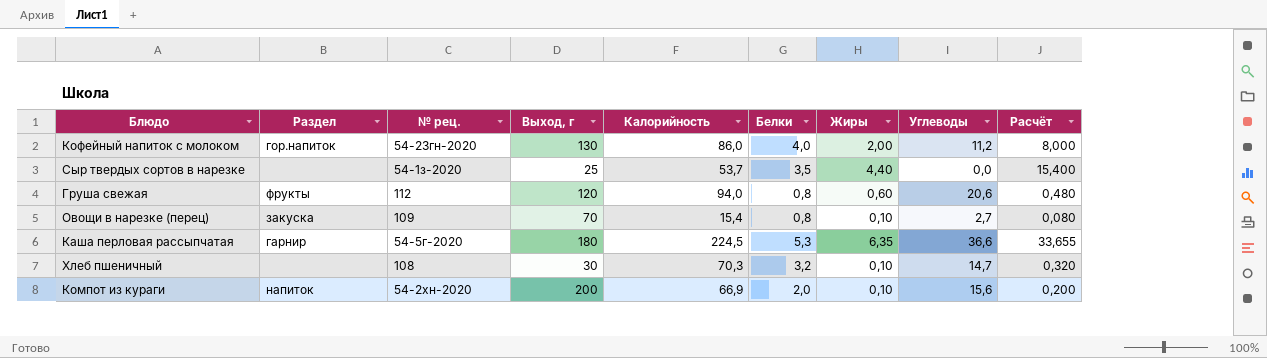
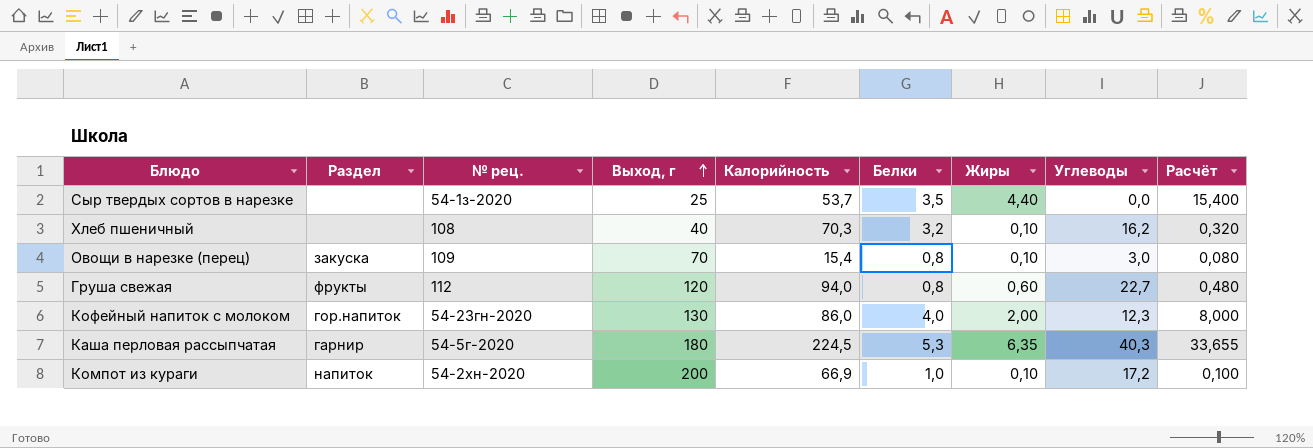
row order: none -> Выход, г ascending
Хлеб пшеничный | Выход, г: 30 -> 40
Хлеб пшеничный | Углеводы: 14,7 -> 16,2
Овощи в нарезке (перец) | Углеводы: 2,7 -> 3,0
Груша свежая | Углеводы: 20,6 -> 22,7
Кофейный напиток с молоком | Углеводы: 11,2 -> 12,3
Каша перловая рассыпчатая | Углеводы: 36,6 -> 40,3
Компот из кураги | Белки: 2,0 -> 1,0
Компот из кураги | Углеводы: 15,6 -> 17,2
Компот из кураги | Расчёт: 0,200 -> 0,100

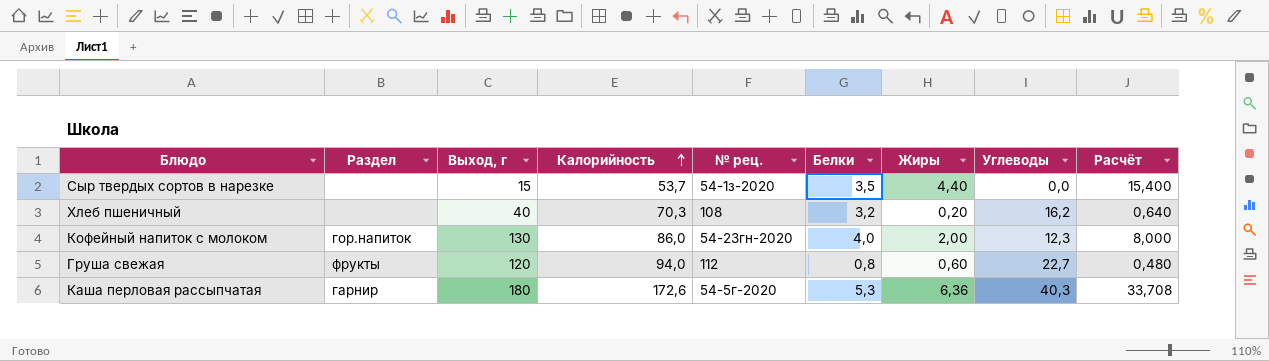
row order: Выход, г ascending -> Калорийность ascending
column № рец. | position: 3 -> 5
row Овощи в нарезке (перец): закуска | 109 | 70 | 15,4 | 0,8 | 0,10 | 3,0 | 0,080 -> none
row Компот из кураги: напиток | 54-2хн-2020 | 200 | 66,9 | 1,0 | 0,10 | 17,2 | 0,100 -> none
Сыр твердых сортов в нарезке | Выход, г: 25 -> 15
Хлеб пшеничный | Жиры: 0,10 -> 0,20
Хлеб пшеничный | Расчёт: 0,320 -> 0,640
Каша перловая рассыпчатая | Калорийность: 224,5 -> 172,6
Каша перловая рассыпчатая | Жиры: 6,35 -> 6,36
Каша перловая рассыпчатая | Расчёт: 33,655 -> 33,708

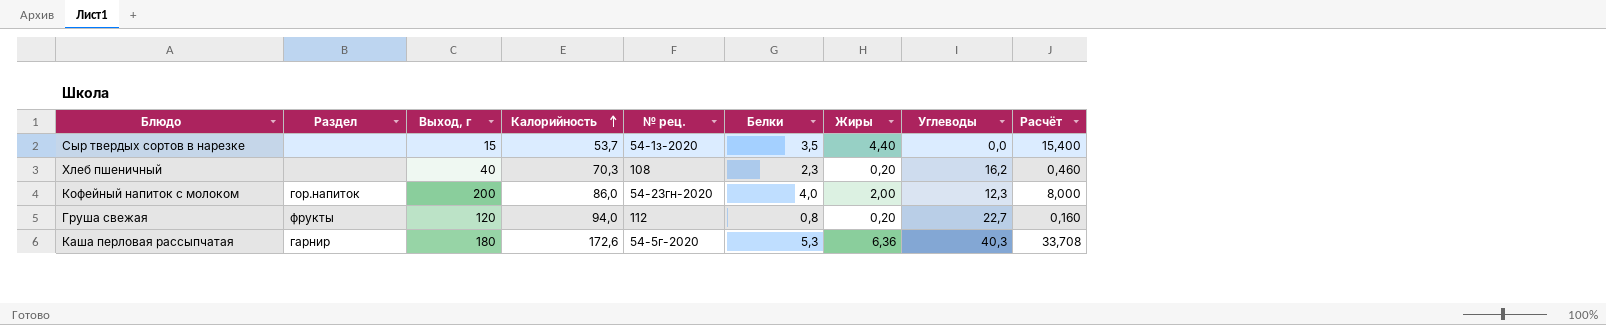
Хлеб пшеничный | Белки: 3,2 -> 2,3
Хлеб пшеничный | Расчёт: 0,640 -> 0,460
Кофейный напиток с молоком | Выход, г: 130 -> 200
Груша свежая | Жиры: 0,60 -> 0,20
Груша свежая | Расчёт: 0,480 -> 0,160

